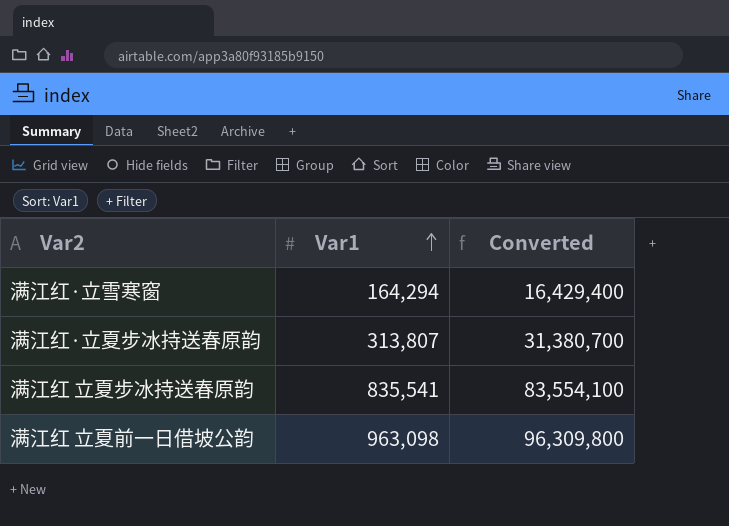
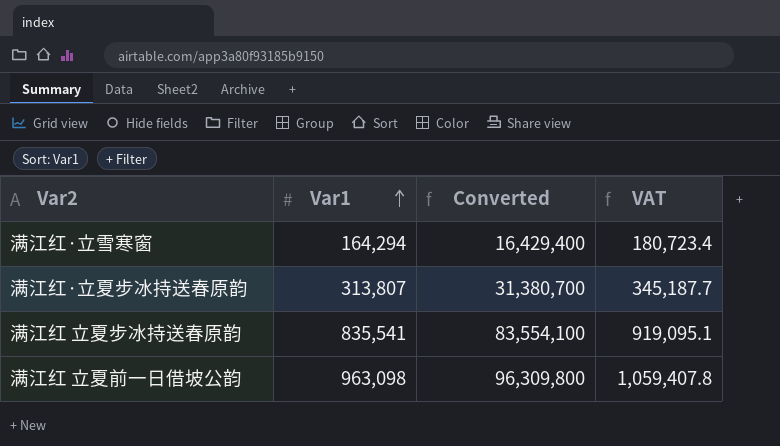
column VAT | formula: none -> [Var1] * 1.1

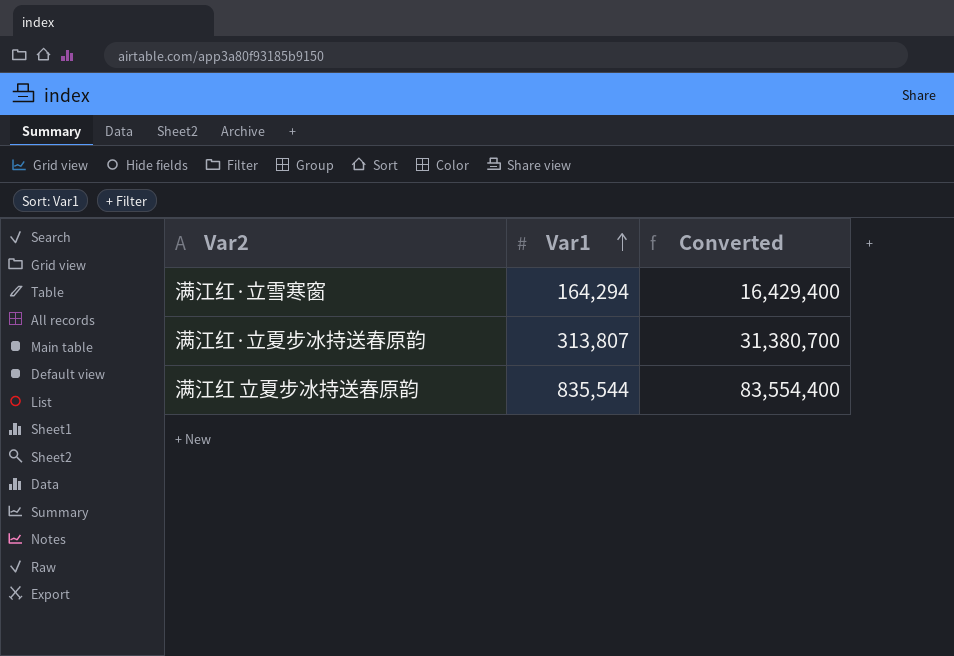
column VAT | formula: [Var1] * 1.1 -> none
row 满江红 立夏前一日借坡公韵: 963,098 | 96,309,800 | 1,059,407.8 -> none
满江红 立夏步冰持送春原韵 | Var1: 835,541 -> 835,544
满江红 立夏步冰持送春原韵 | Converted: 83,554,100 -> 83,554,400

